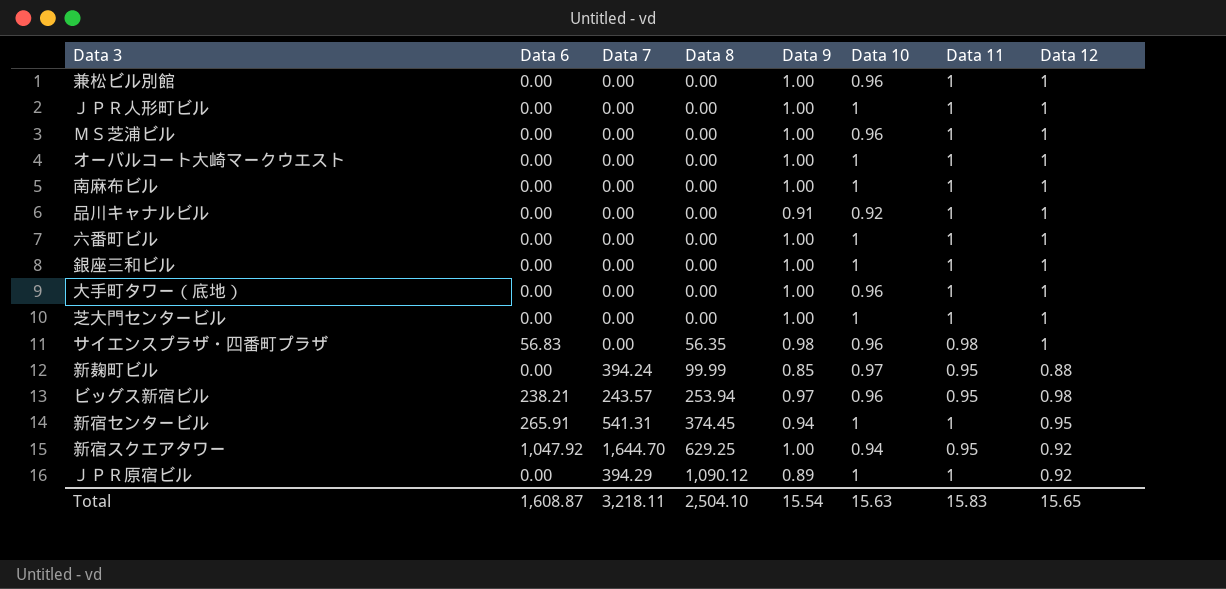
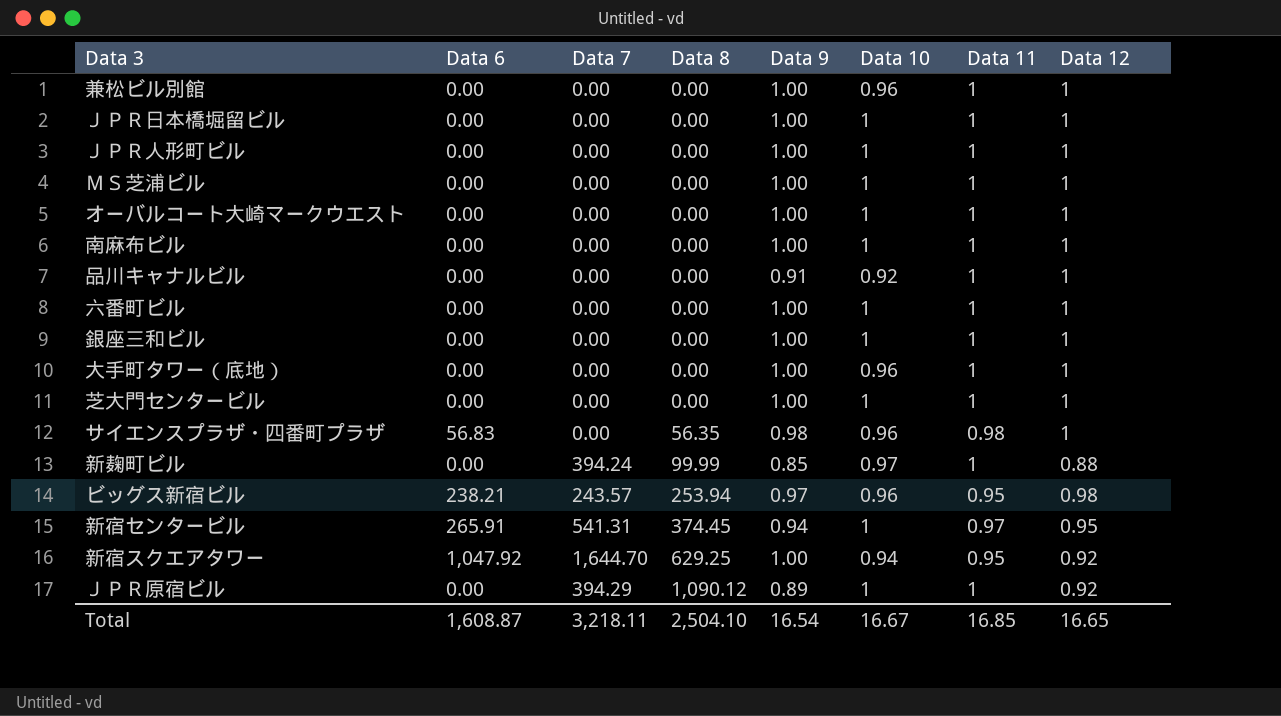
row ＪＰＲ日本橋堀留ビル: none -> 0.00 | 0.00 | 0.00 | 1.00 | 1 | 1 | 1
ＭＳ芝浦ビル | Data 10: 0.96 -> 1
新麹町ビル | Data 11: 0.95 -> 1
新宿センタービル | Data 11: 1 -> 0.97
Total | Data 9: 15.54 -> 16.54
Total | Data 10: 15.63 -> 16.67
Total | Data 11: 15.83 -> 16.85
Total | Data 12: 15.65 -> 16.65

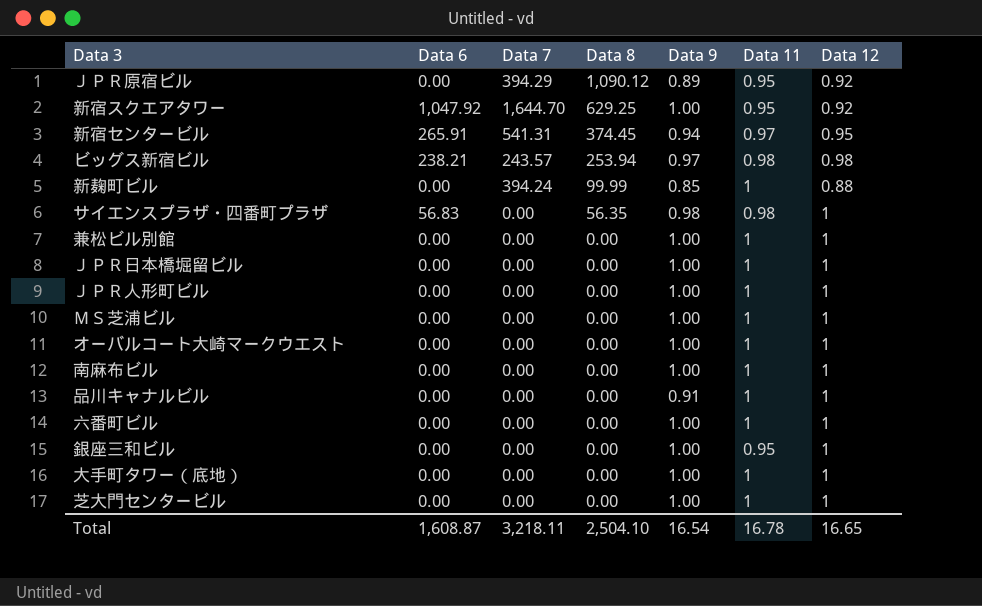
row order: Data 8 ascending -> Data 8 descending
column Data 10 | position: 6 -> none
ＪＰＲ原宿ビル | Data 11: 1 -> 0.95
ビッグス新宿ビル | Data 11: 0.95 -> 0.98
銀座三和ビル | Data 11: 1 -> 0.95
Total | Data 11: 16.85 -> 16.78

